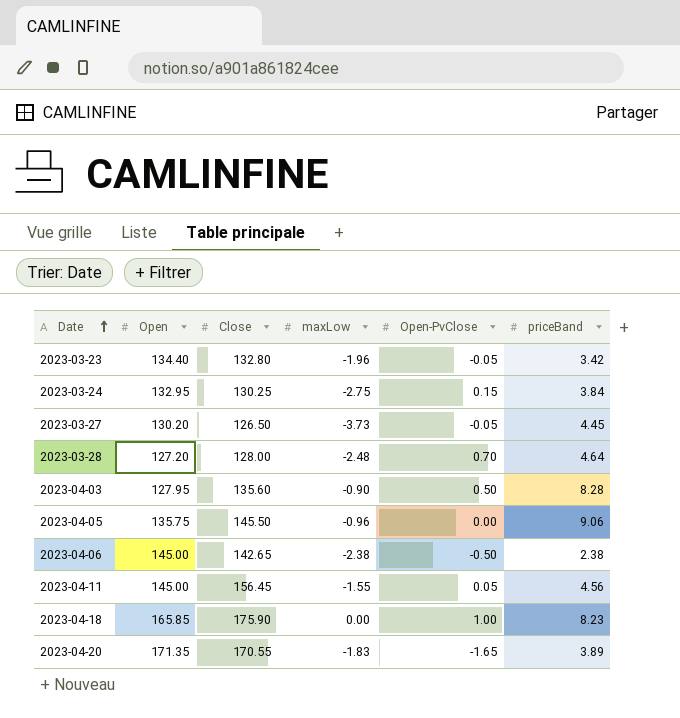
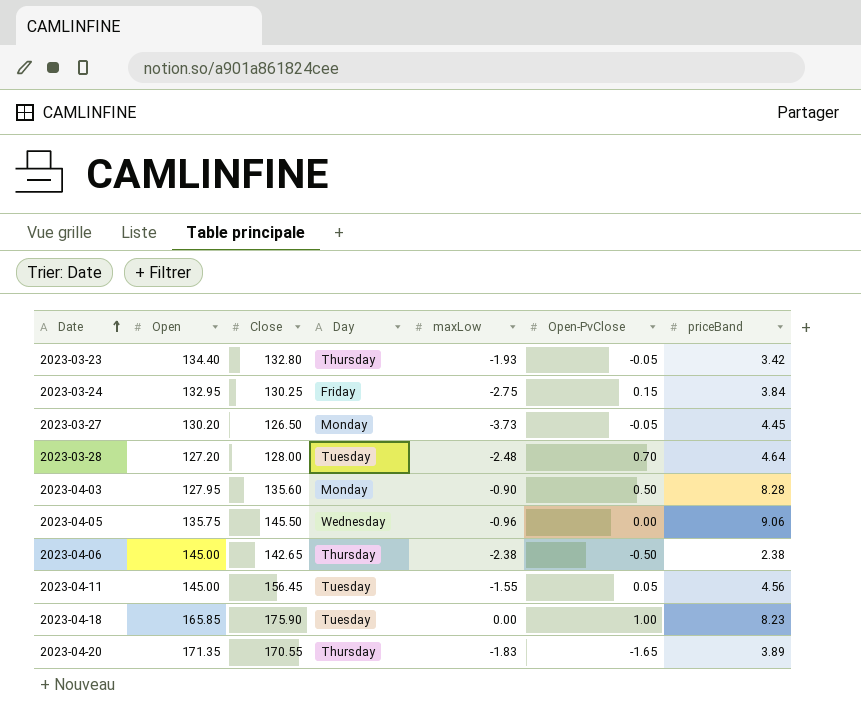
column Day | position: none -> 4
2023-03-23 | maxLow: -1.96 -> -1.93

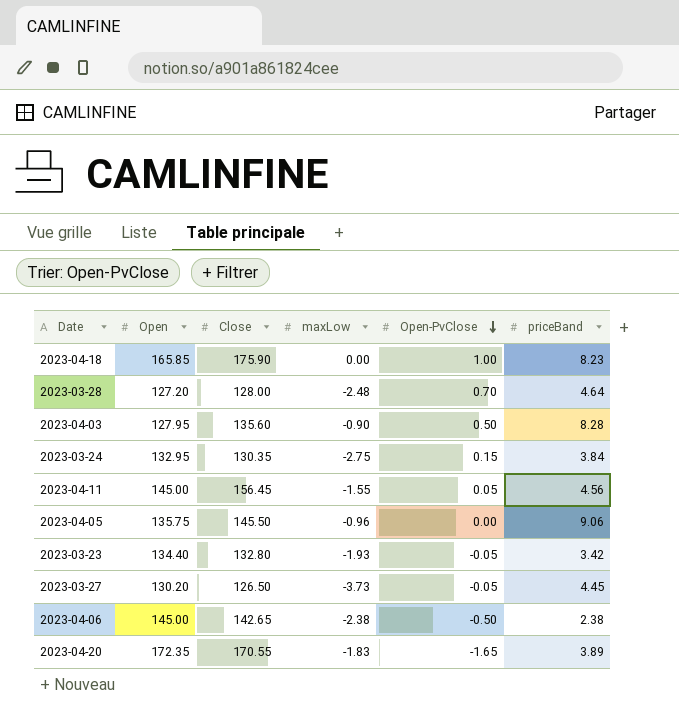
row order: Date ascending -> Open-PvClose descending
column Day | position: 4 -> none
2023-03-24 | Close: 130.25 -> 130.35
2023-04-20 | Open: 171.35 -> 172.35

